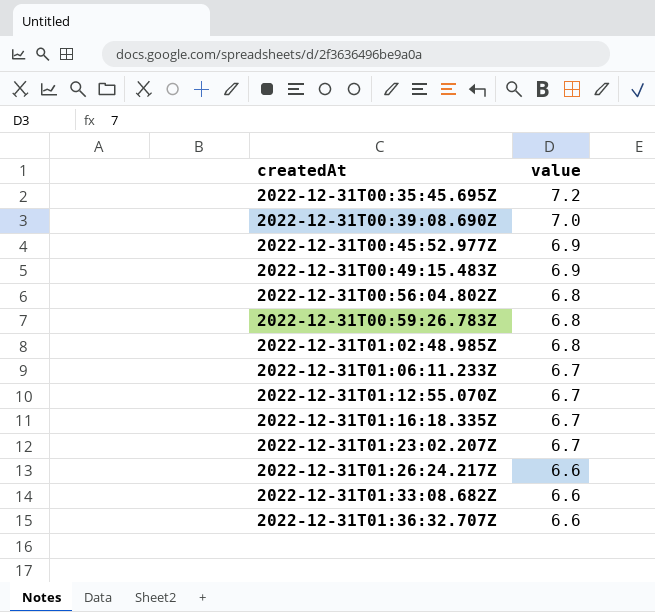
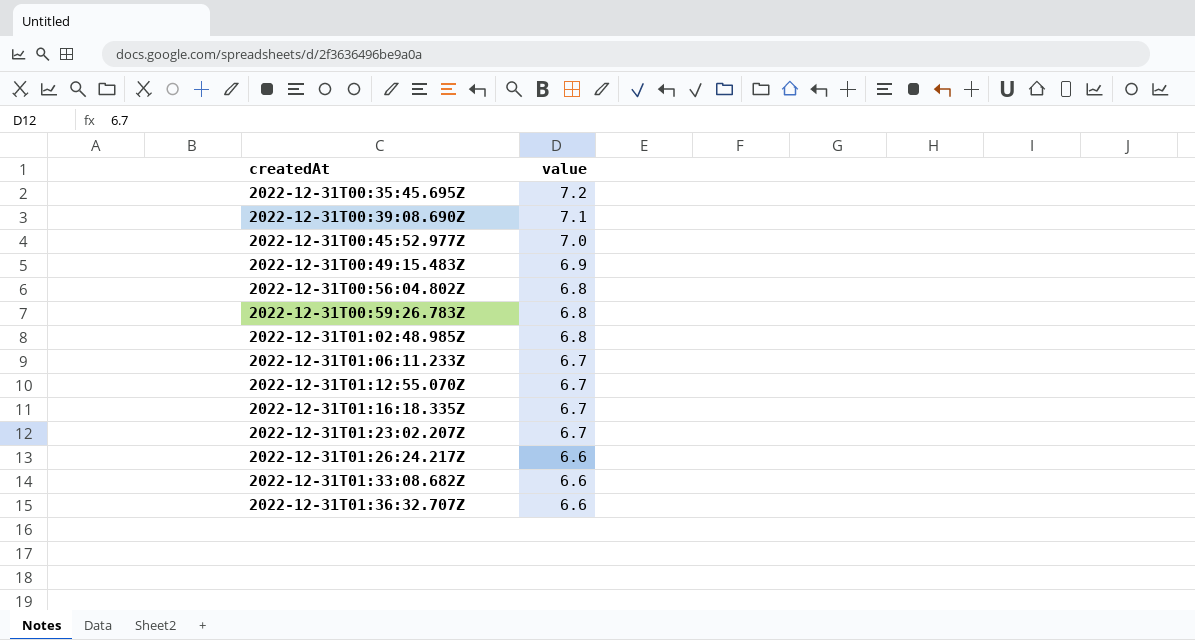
2022-12-31T00:39:08.690Z | value: 7.0 -> 7.1
2022-12-31T00:45:52.977Z | value: 6.9 -> 7.0

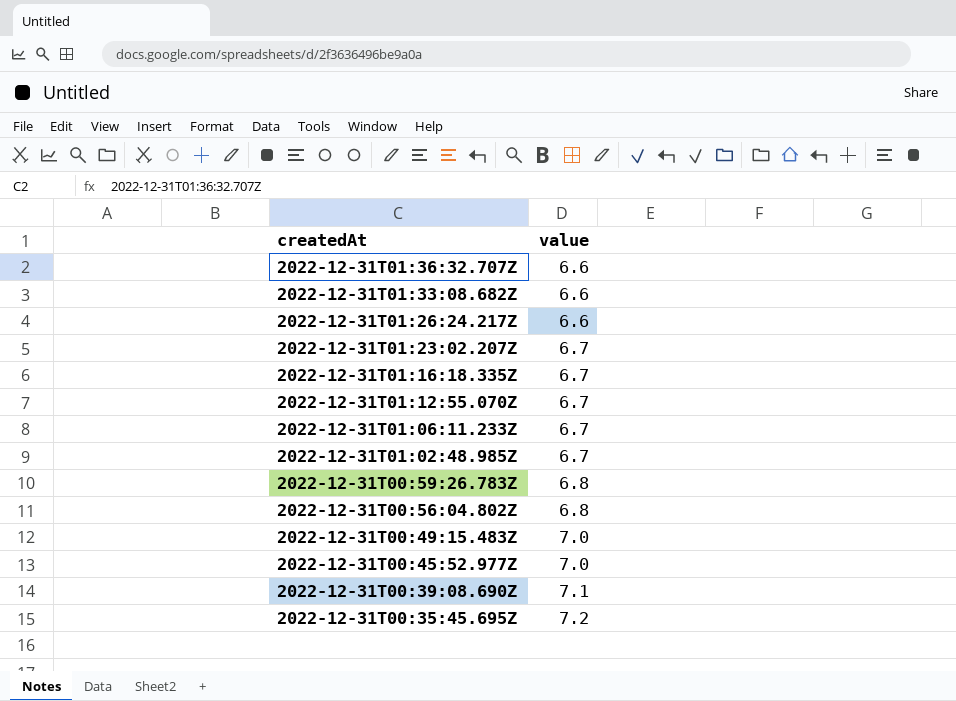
row order: createdAt ascending -> createdAt descending
2022-12-31T01:02:48.985Z | value: 6.8 -> 6.7
2022-12-31T00:49:15.483Z | value: 6.9 -> 7.0

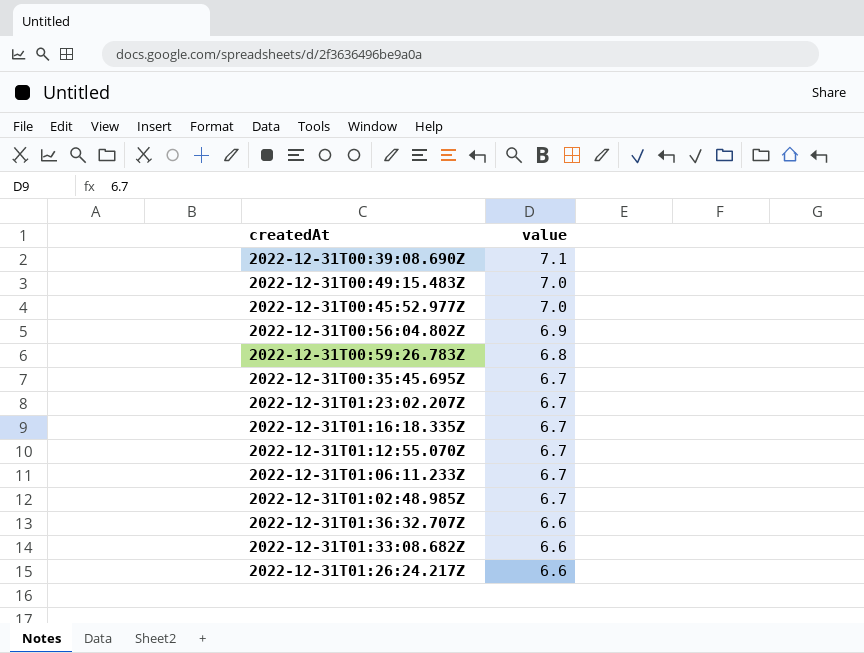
row order: createdAt descending -> value descending
2022-12-31T00:56:04.802Z | value: 6.8 -> 6.9
2022-12-31T00:35:45.695Z | value: 7.2 -> 6.7

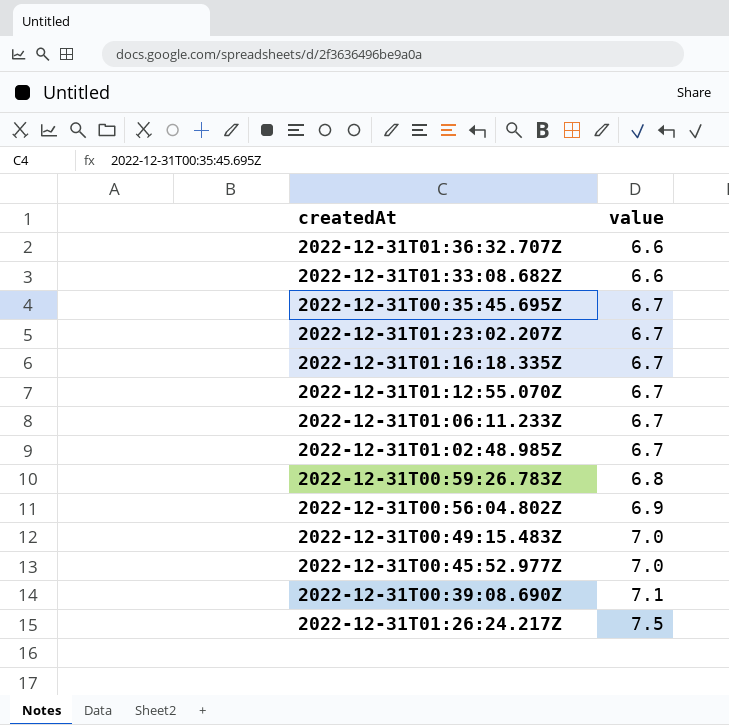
row order: value descending -> value ascending
2022-12-31T01:26:24.217Z | value: 6.6 -> 7.5

